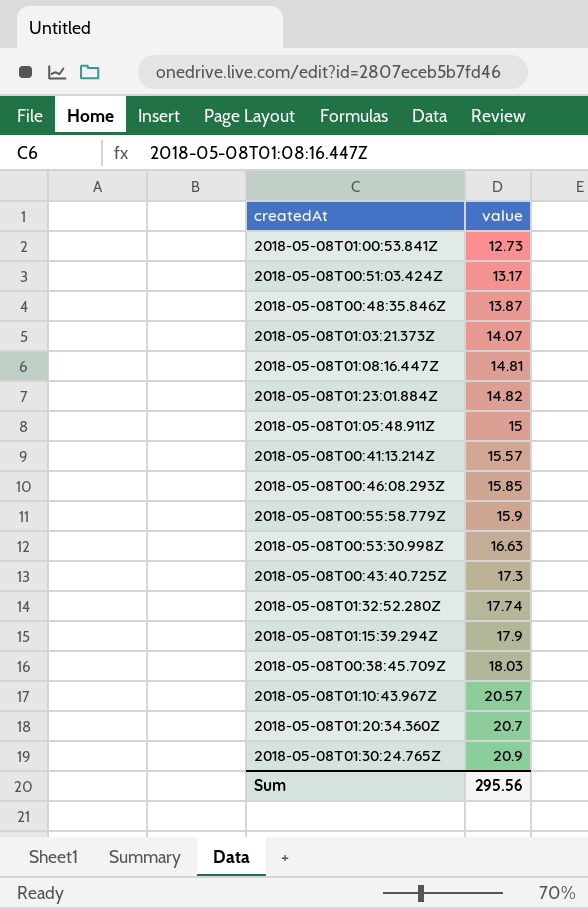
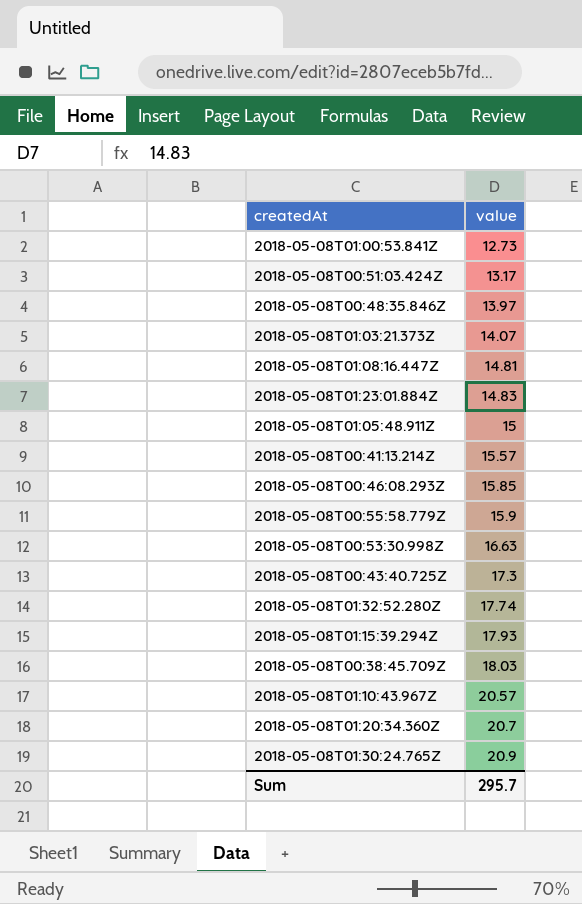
2018-05-08T00:48:35.846Z | value: 13.87 -> 13.97
2018-05-08T01:23:01.884Z | value: 14.82 -> 14.83
2018-05-08T01:15:39.294Z | value: 17.9 -> 17.93
Sum | value: 295.56 -> 295.7

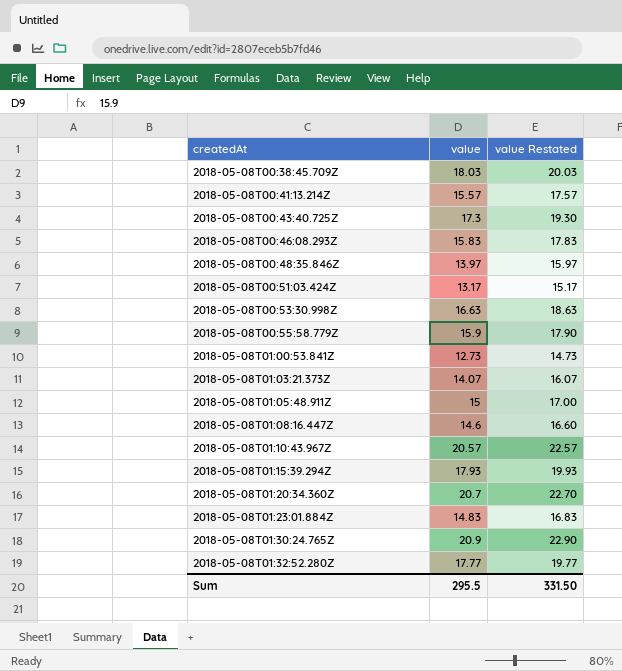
row order: value ascending -> createdAt ascending
column value Restated | formula: none -> [value] + 2
2018-05-08T00:46:08.293Z | value: 15.85 -> 15.83
2018-05-08T01:08:16.447Z | value: 14.81 -> 14.6
2018-05-08T01:32:52.280Z | value: 17.74 -> 17.77
Sum | value: 295.7 -> 295.5

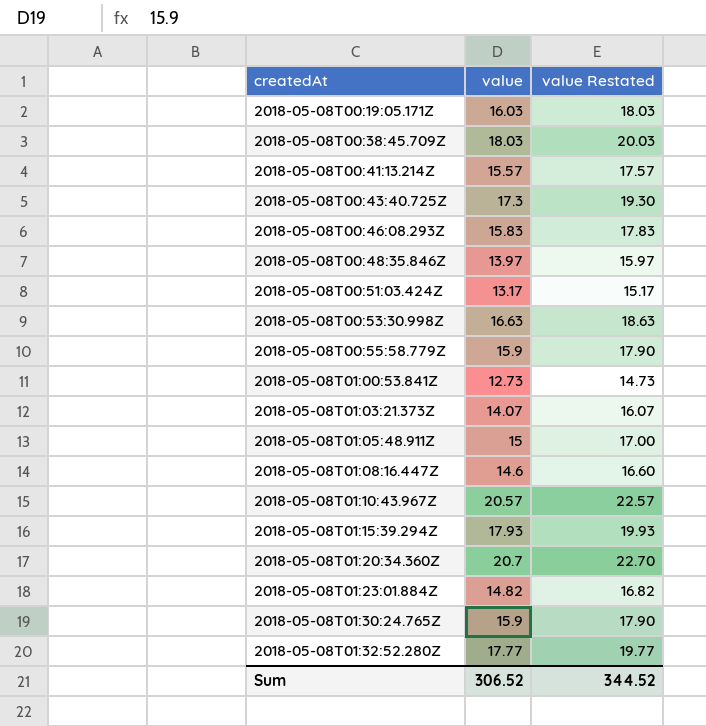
row 2018-05-08T00:19:05.171Z: none -> 16.03 | 18.03
2018-05-08T01:23:01.884Z | value: 14.83 -> 14.82
2018-05-08T01:23:01.884Z | value Restated: 16.83 -> 16.82
2018-05-08T01:30:24.765Z | value: 20.9 -> 15.9
2018-05-08T01:30:24.765Z | value Restated: 22.90 -> 17.90
Sum | value: 295.5 -> 306.52
Sum | value Restated: 331.50 -> 344.52

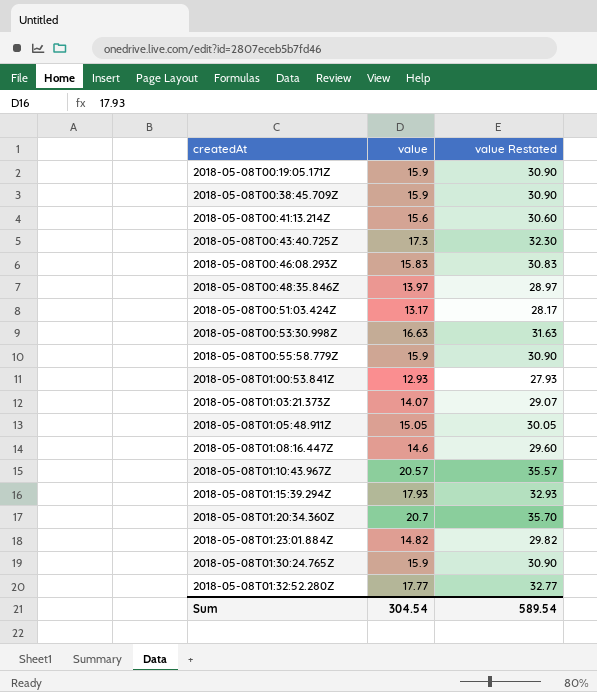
column value Restated | formula: [value] + 2 -> [value] + 15
2018-05-08T00:19:05.171Z | value: 16.03 -> 15.9
2018-05-08T00:38:45.709Z | value: 18.03 -> 15.9
2018-05-08T00:41:13.214Z | value: 15.57 -> 15.6
2018-05-08T01:00:53.841Z | value: 12.73 -> 12.93
2018-05-08T01:05:48.911Z | value: 15 -> 15.05
Sum | value: 306.52 -> 304.54
Sum | value Restated: 344.52 -> 589.54

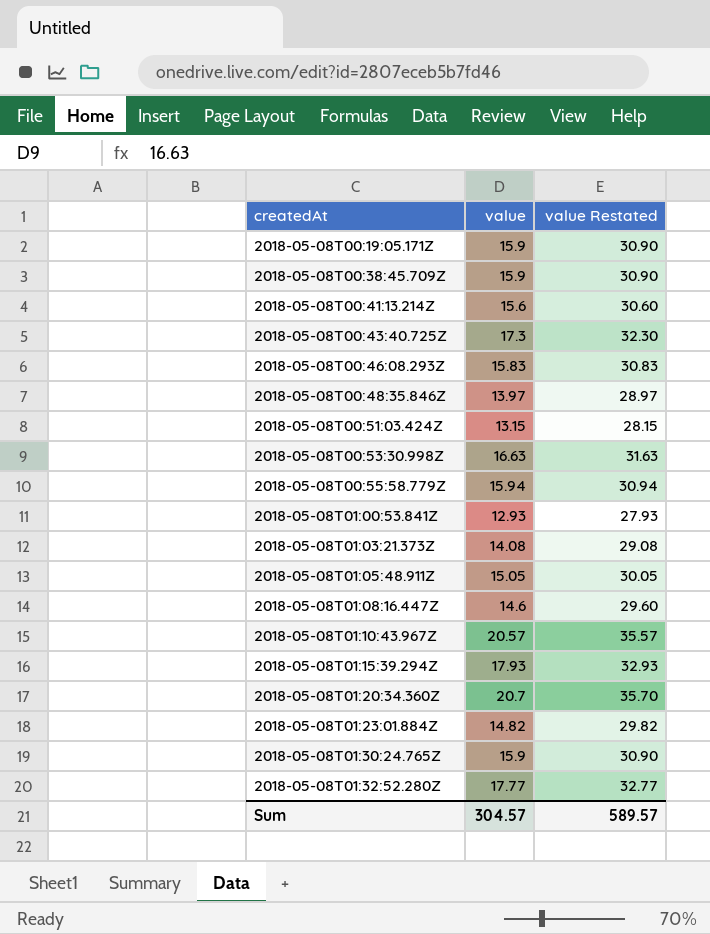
2018-05-08T00:51:03.424Z | value: 13.17 -> 13.15
2018-05-08T00:51:03.424Z | value Restated: 28.17 -> 28.15
2018-05-08T00:55:58.779Z | value: 15.9 -> 15.94
2018-05-08T00:55:58.779Z | value Restated: 30.90 -> 30.94
2018-05-08T01:03:21.373Z | value: 14.07 -> 14.08
2018-05-08T01:03:21.373Z | value Restated: 29.07 -> 29.08
Sum | value: 304.54 -> 304.57
Sum | value Restated: 589.54 -> 589.57

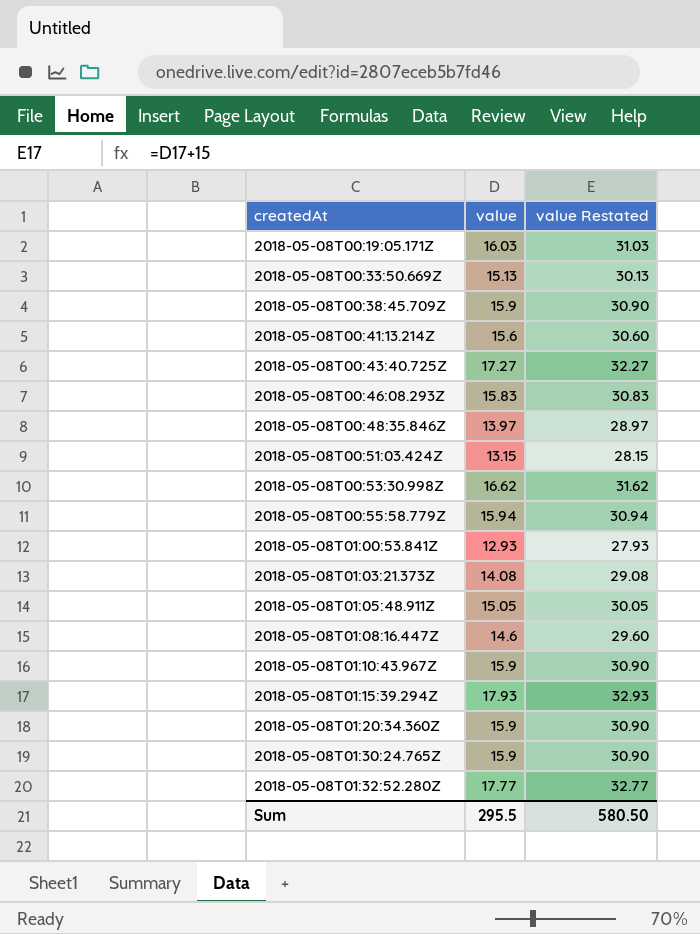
row 2018-05-08T01:23:01.884Z: 14.82 | 29.82 -> none
2018-05-08T00:19:05.171Z | value: 15.9 -> 16.03
2018-05-08T00:19:05.171Z | value Restated: 30.90 -> 31.03
row 2018-05-08T00:33:50.669Z: none -> 15.13 | 30.13
2018-05-08T00:43:40.725Z | value: 17.3 -> 17.27
2018-05-08T00:43:40.725Z | value Restated: 32.30 -> 32.27
2018-05-08T00:53:30.998Z | value: 16.63 -> 16.62
2018-05-08T00:53:30.998Z | value Restated: 31.63 -> 31.62
2018-05-08T01:10:43.967Z | value: 20.57 -> 15.9
2018-05-08T01:10:43.967Z | value Restated: 35.57 -> 30.90
2018-05-08T01:20:34.360Z | value: 20.7 -> 15.9
2018-05-08T01:20:34.360Z | value Restated: 35.70 -> 30.90
Sum | value: 304.57 -> 295.5
Sum | value Restated: 589.57 -> 580.50

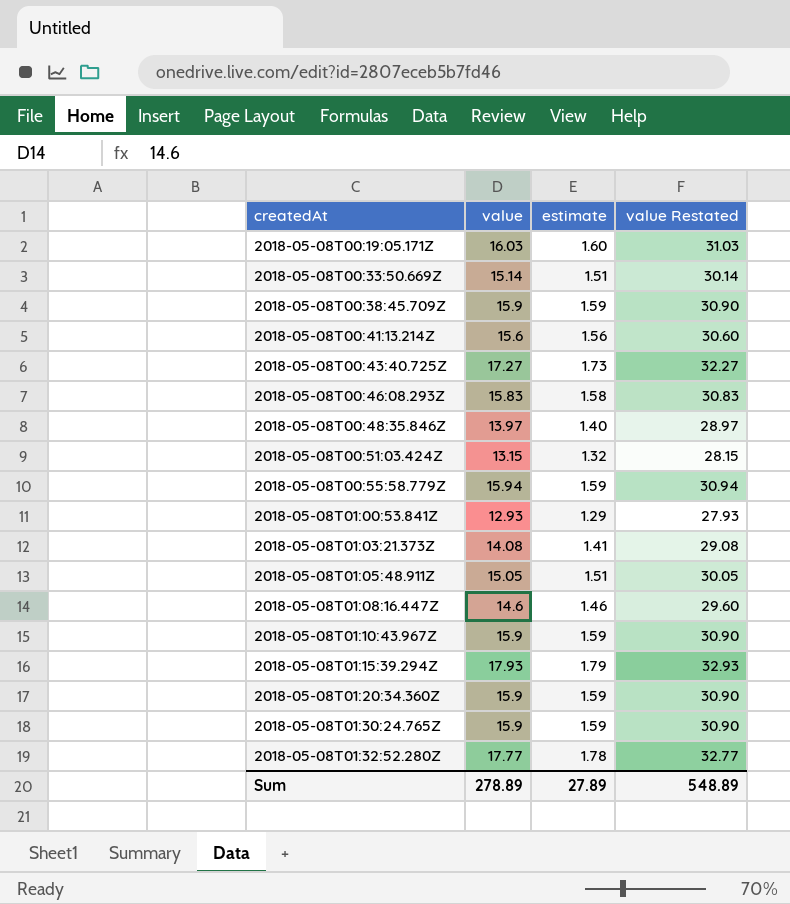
column estimate | formula: none -> [value] * 0.1
row 2018-05-08T00:53:30.998Z: 16.62 | 31.62 -> none
2018-05-08T00:33:50.669Z | value: 15.13 -> 15.14
2018-05-08T00:33:50.669Z | value Restated: 30.13 -> 30.14
Sum | value: 295.5 -> 278.89
Sum | value Restated: 580.50 -> 548.89

